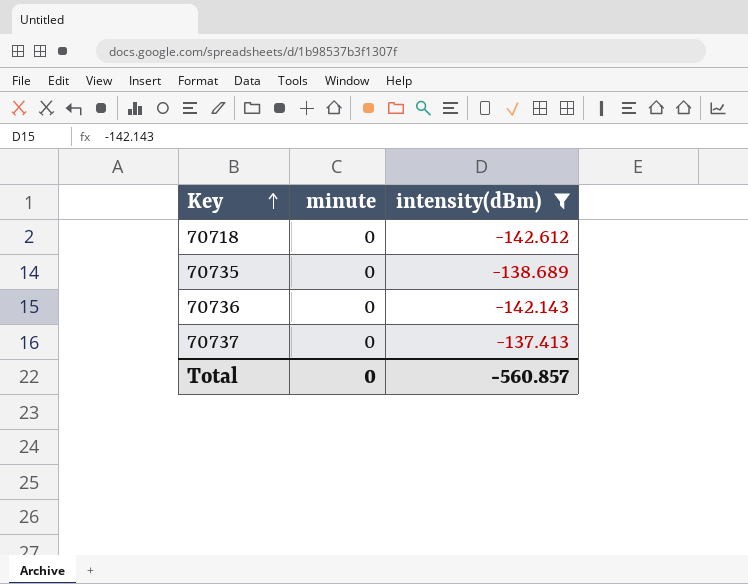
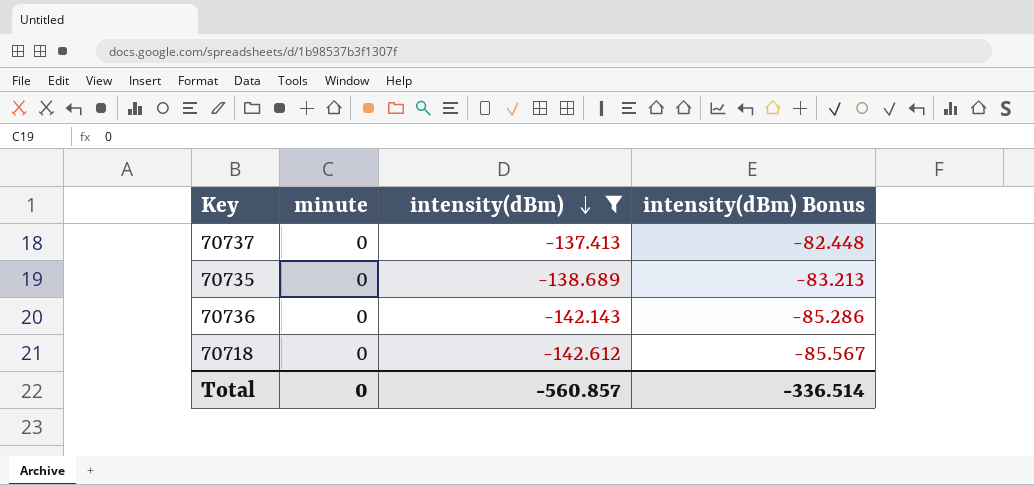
row order: Key ascending -> intensity(dBm) descending
column intensity(dBm) Bonus | formula: none -> [intensity(dBm)] * 0.6

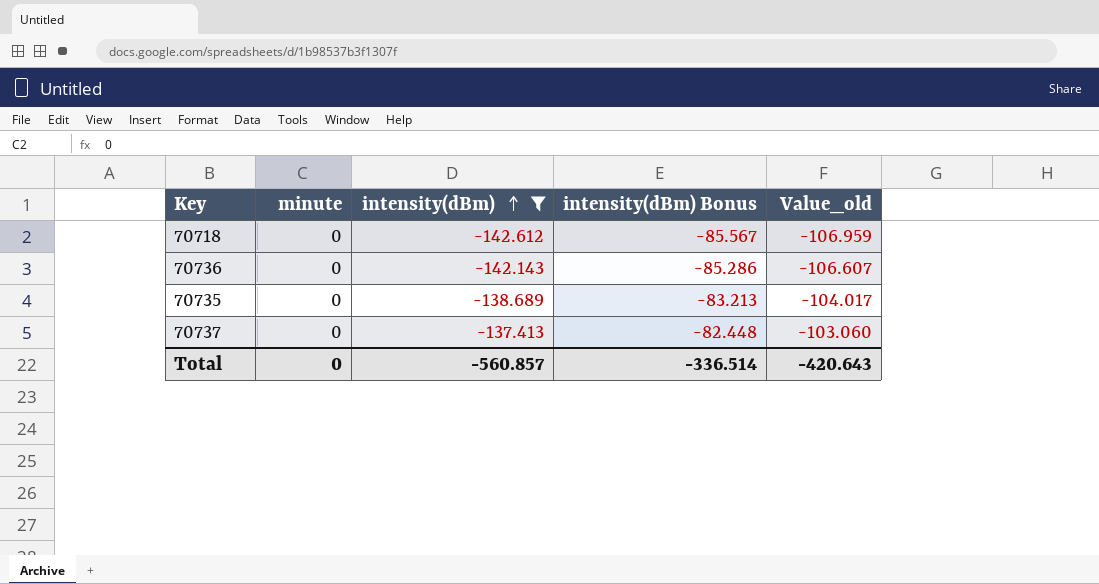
row order: intensity(dBm) descending -> intensity(dBm) ascending
column Value_old | formula: none -> [intensity(dBm)] * 0.75

